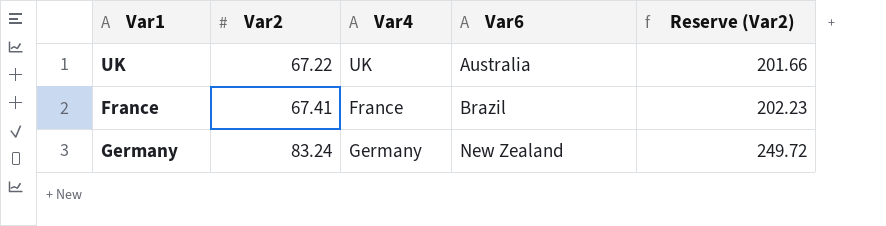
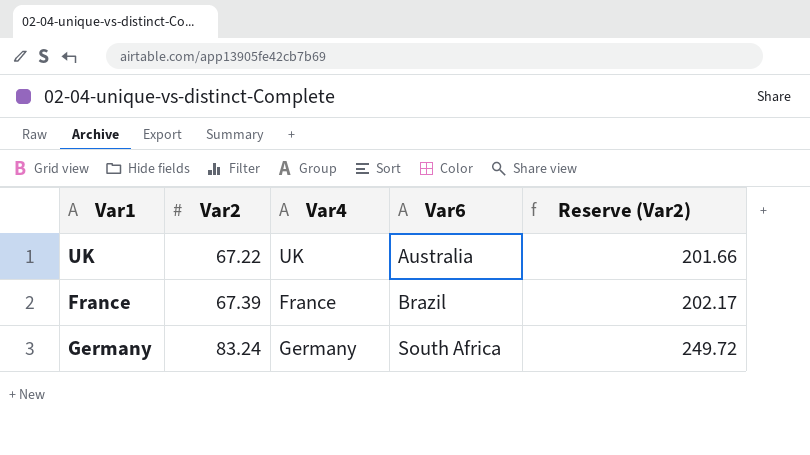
France | Var2: 67.41 -> 67.39
France | Reserve (Var2): 202.23 -> 202.17
Germany | Var6: New Zealand -> South Africa

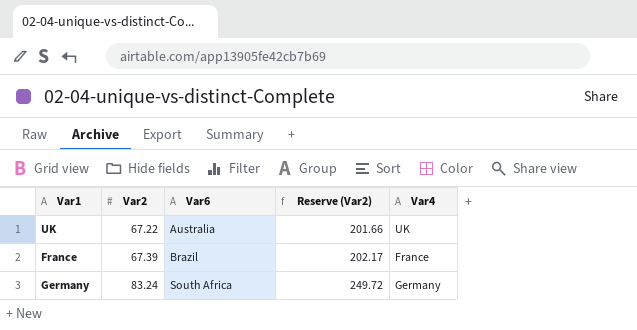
column Var4 | position: 3 -> 5

